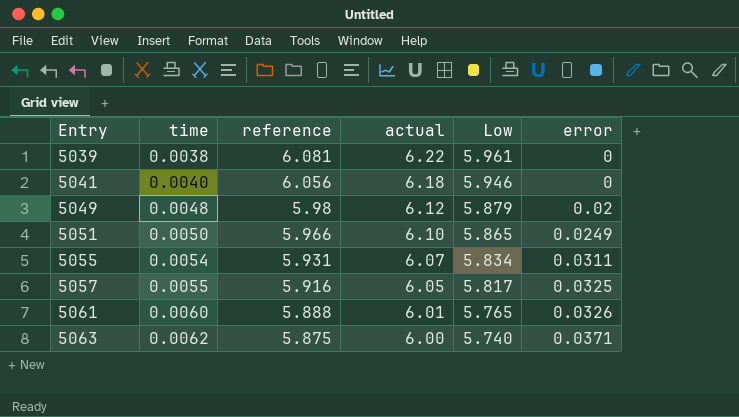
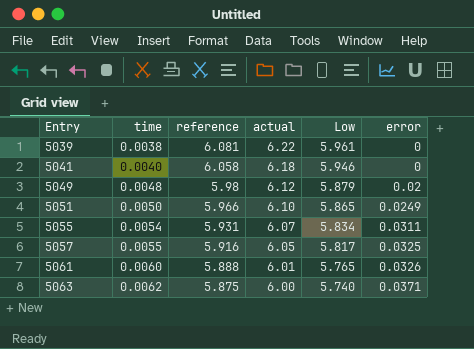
5041 | reference: 6.056 -> 6.058

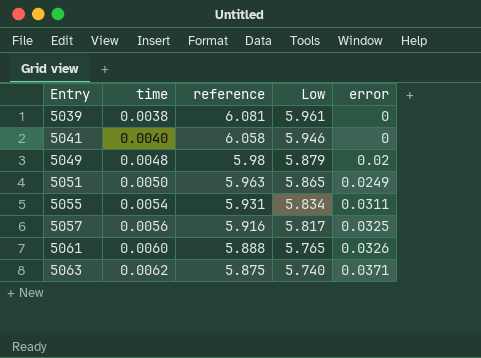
column actual | position: 4 -> none
5051 | reference: 5.966 -> 5.963
5057 | time: 0.0055 -> 0.0056

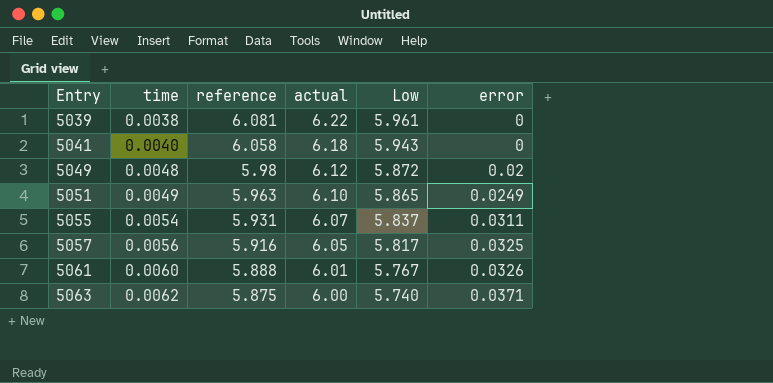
column actual | position: none -> 4
5041 | Low: 5.946 -> 5.943
5049 | Low: 5.879 -> 5.872
5051 | time: 0.0050 -> 0.0049
5055 | Low: 5.834 -> 5.837
5061 | Low: 5.765 -> 5.767

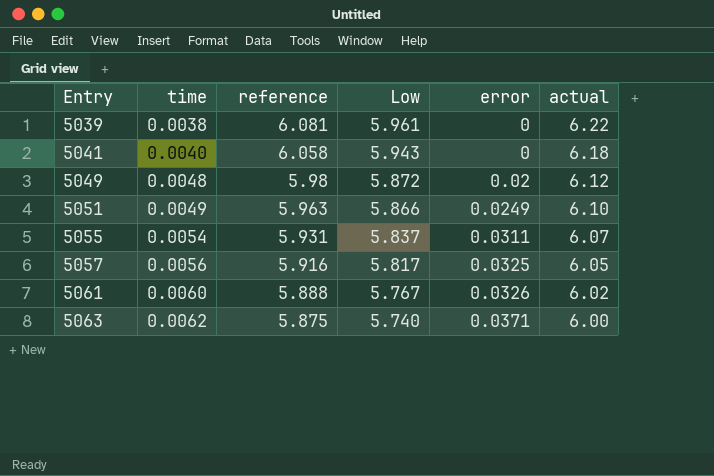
column actual | position: 4 -> 6
5051 | Low: 5.865 -> 5.866
5061 | actual: 6.01 -> 6.02

